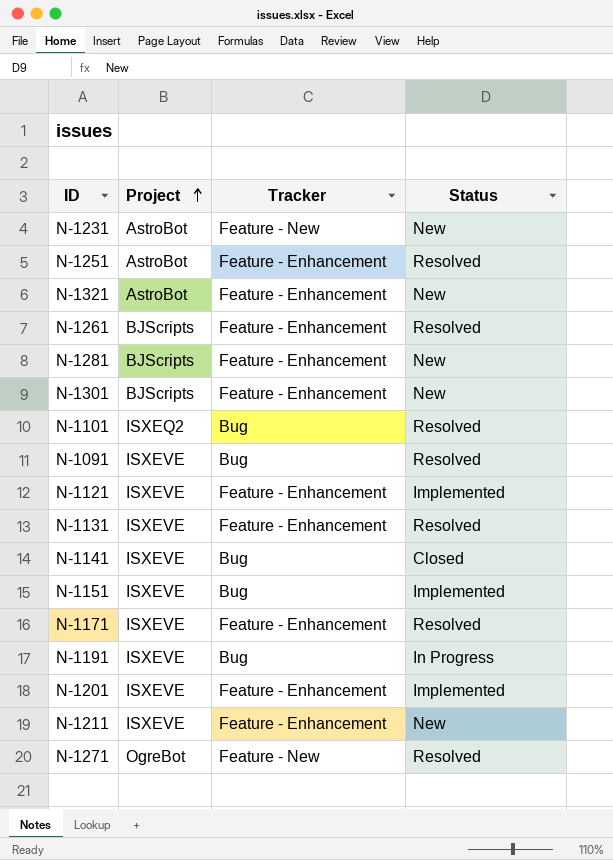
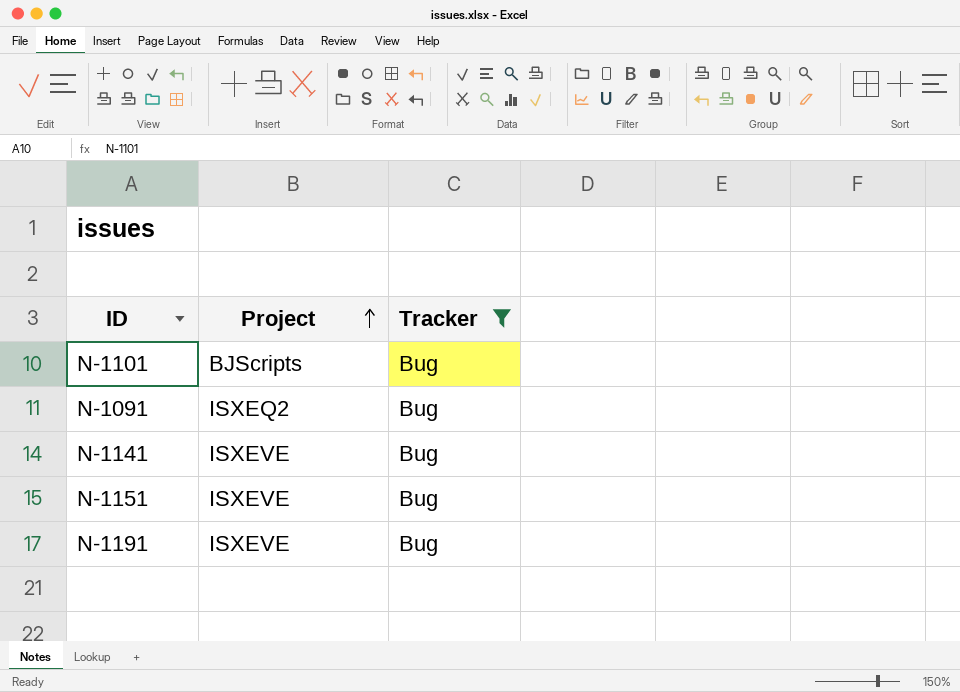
filter: none -> Tracker = Bug
column Status | position: 4 -> none
N-1101 | Project: ISXEQ2 -> BJScripts
N-1091 | Project: ISXEVE -> ISXEQ2

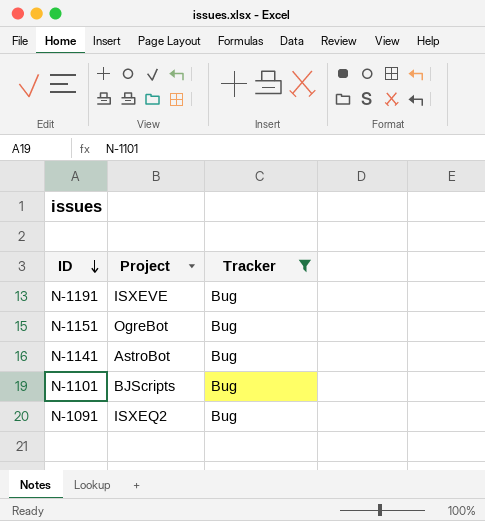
row order: Project ascending -> ID descending
N-1151 | Project: ISXEVE -> OgreBot
N-1141 | Project: ISXEVE -> AstroBot

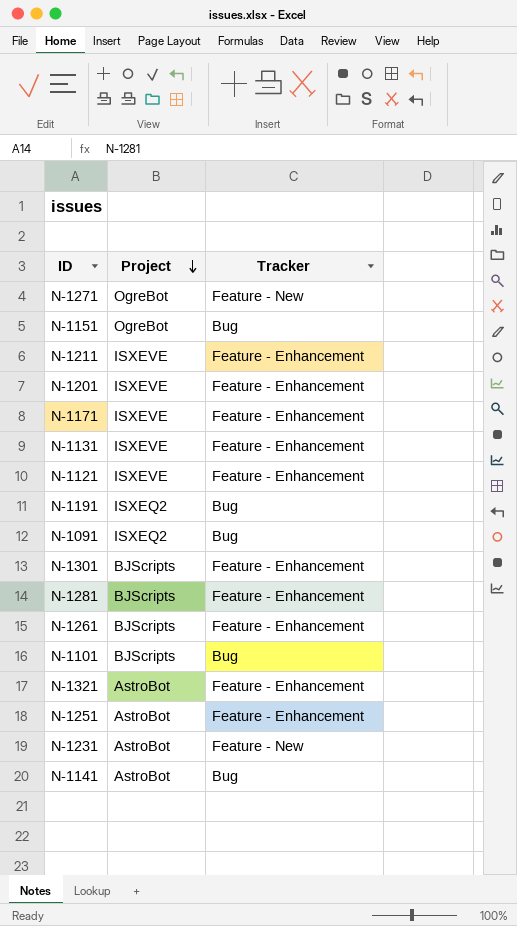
filter: Tracker = Bug -> none
row order: ID descending -> Project descending
N-1191 | Project: ISXEVE -> ISXEQ2

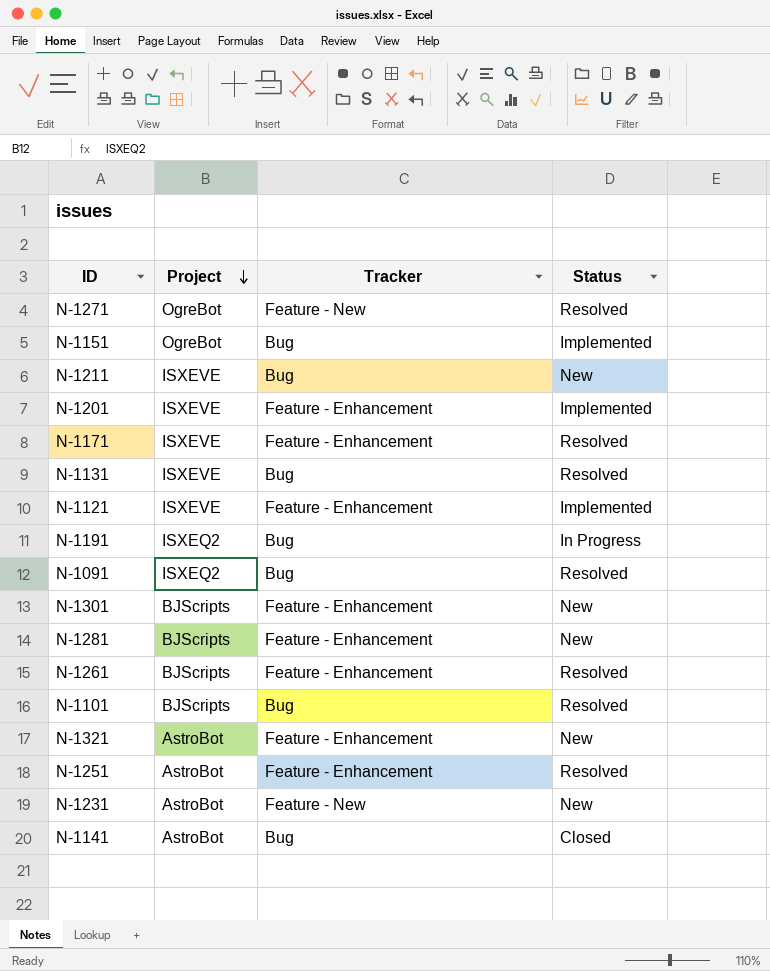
column Status | position: none -> 4
N-1211 | Tracker: Feature - Enhancement -> Bug
N-1131 | Tracker: Feature - Enhancement -> Bug

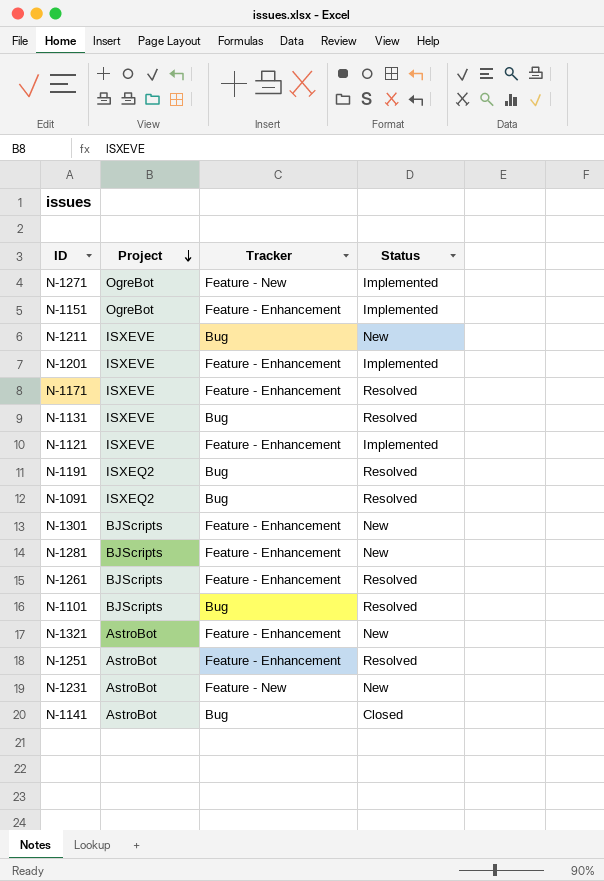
N-1271 | Status: Resolved -> Implemented
N-1151 | Tracker: Bug -> Feature - Enhancement
N-1191 | Status: In Progress -> Resolved

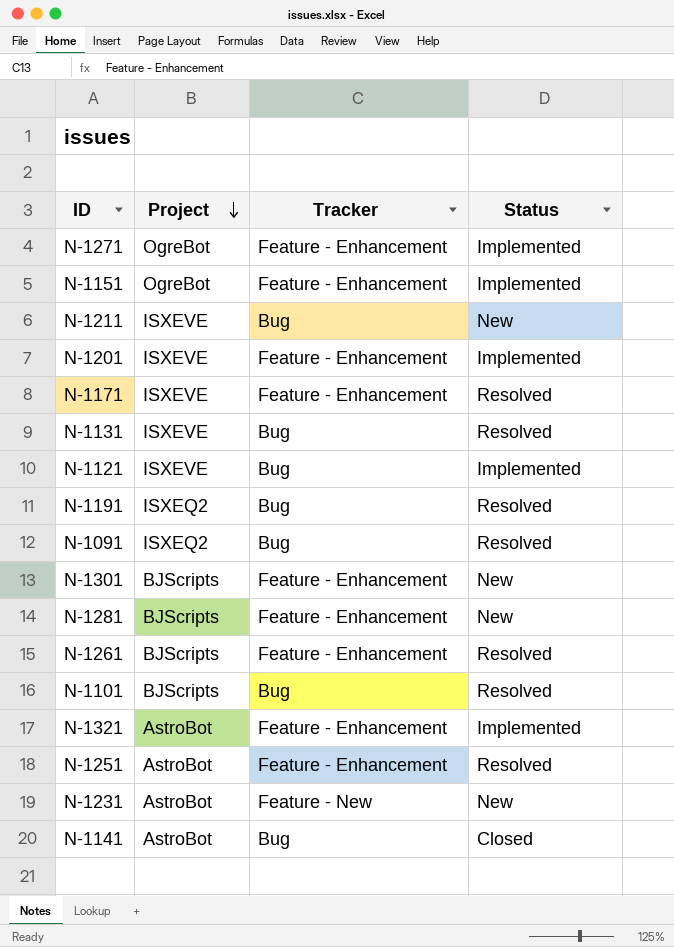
N-1271 | Tracker: Feature - New -> Feature - Enhancement
N-1121 | Tracker: Feature - Enhancement -> Bug
N-1321 | Status: New -> Implemented

